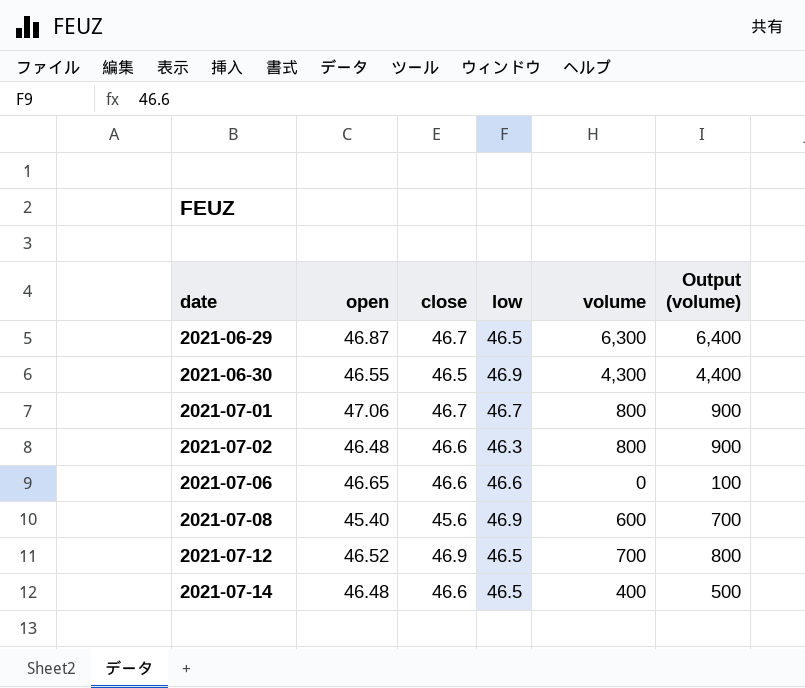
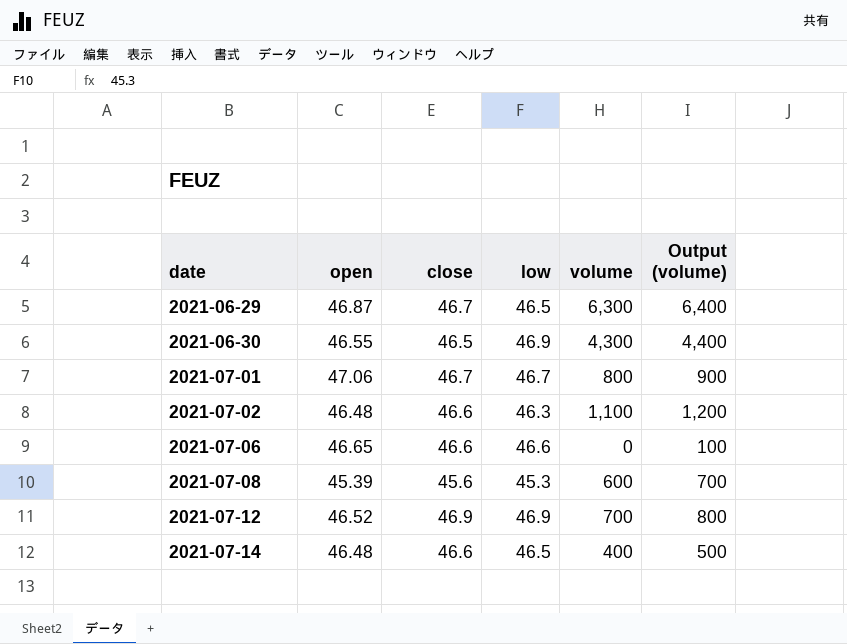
2021-07-02 | volume: 800 -> 1,100
2021-07-02 | Output (volume): 900 -> 1,200
2021-07-08 | open: 45.40 -> 45.39
2021-07-08 | low: 46.9 -> 45.3
2021-07-12 | low: 46.5 -> 46.9

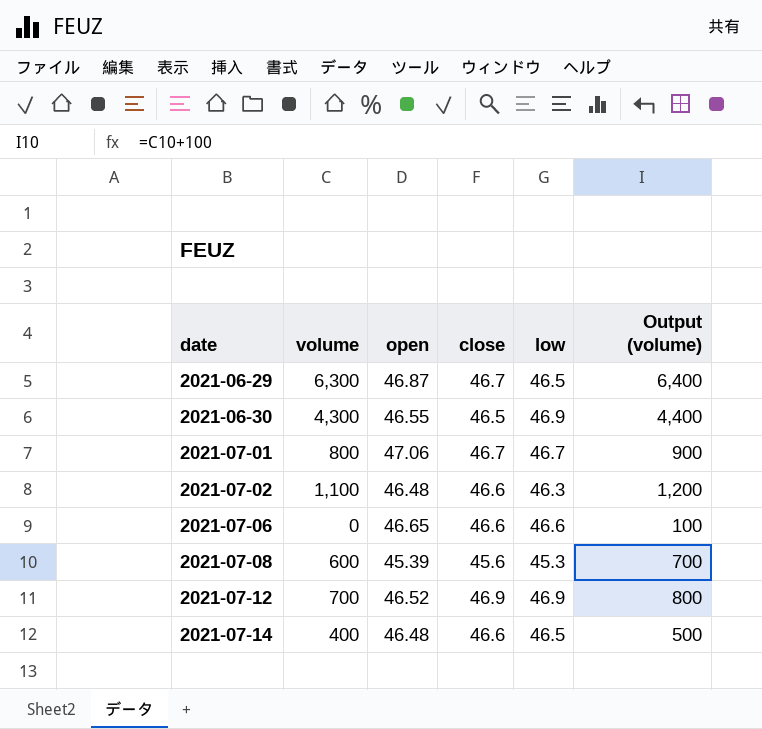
column volume | position: 5 -> 2

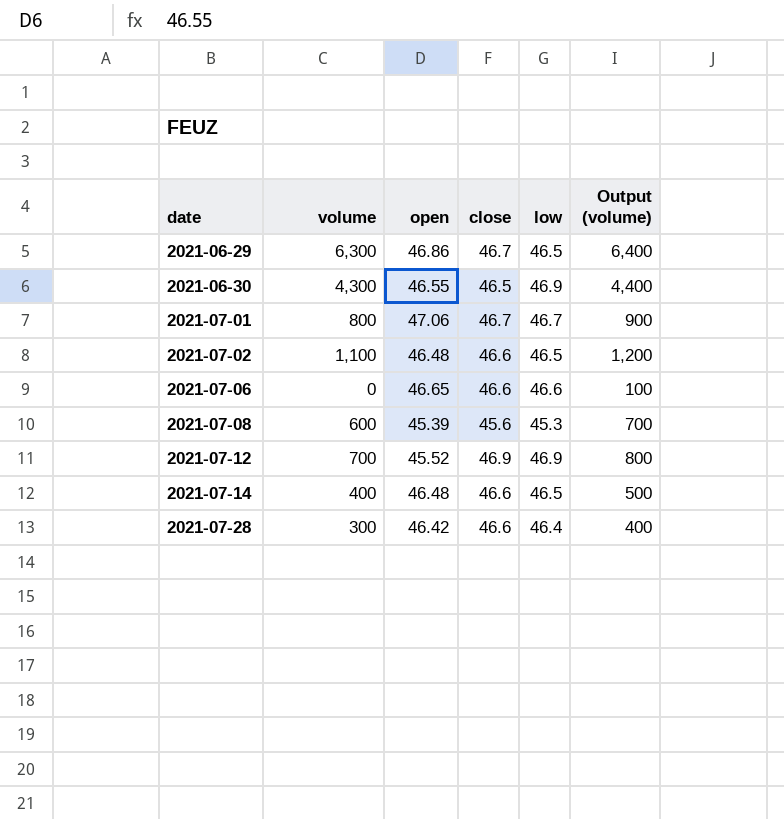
2021-06-29 | open: 46.87 -> 46.86
2021-07-02 | low: 46.3 -> 46.5
2021-07-12 | open: 46.52 -> 45.52
row 2021-07-28: none -> 300 | 46.42 | 46.6 | 46.4 | 400

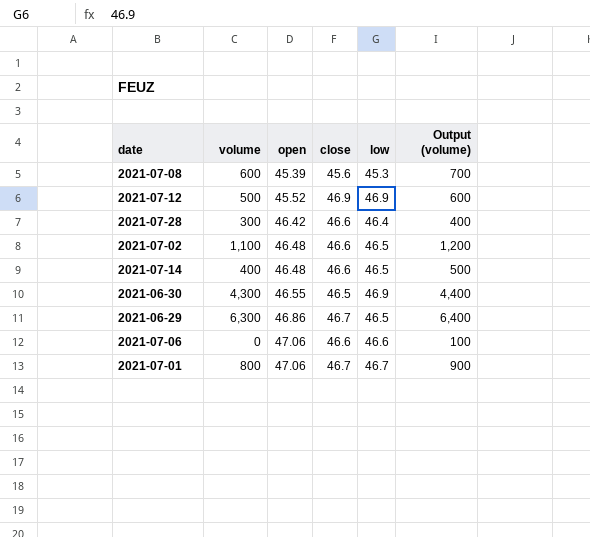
row order: date ascending -> open ascending
2021-07-12 | volume: 700 -> 500
2021-07-12 | Output (volume): 800 -> 600
2021-07-06 | open: 46.65 -> 47.06

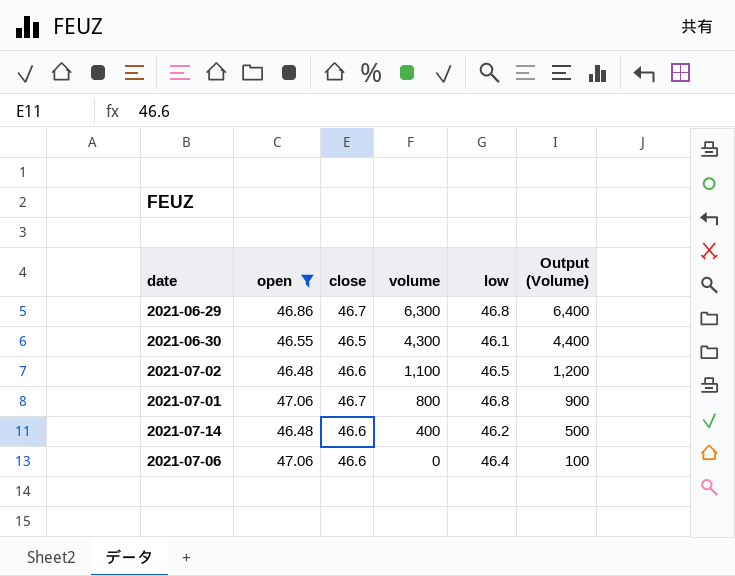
filter: none -> open >= 46.48
row order: open ascending -> volume descending
column volume | position: 2 -> 4
column name: Output (volume) -> Output (Volume)
2021-06-29 | low: 46.5 -> 46.8
2021-06-30 | low: 46.9 -> 46.1
2021-07-01 | low: 46.7 -> 46.8
2021-07-14 | low: 46.5 -> 46.2
2021-07-06 | low: 46.6 -> 46.4

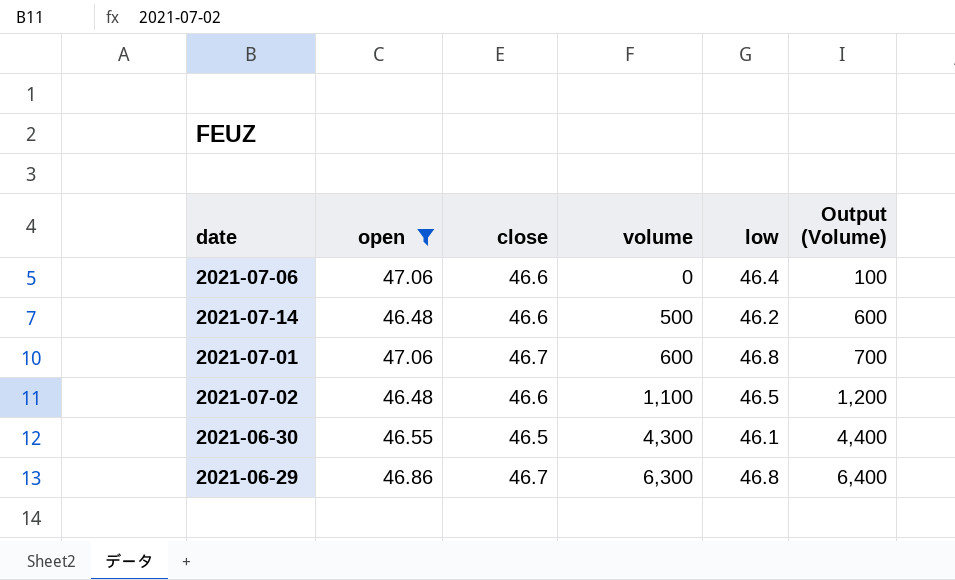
row order: volume descending -> volume ascending
2021-07-14 | volume: 400 -> 500
2021-07-14 | Output (Volume): 500 -> 600
2021-07-01 | volume: 800 -> 600
2021-07-01 | Output (Volume): 900 -> 700

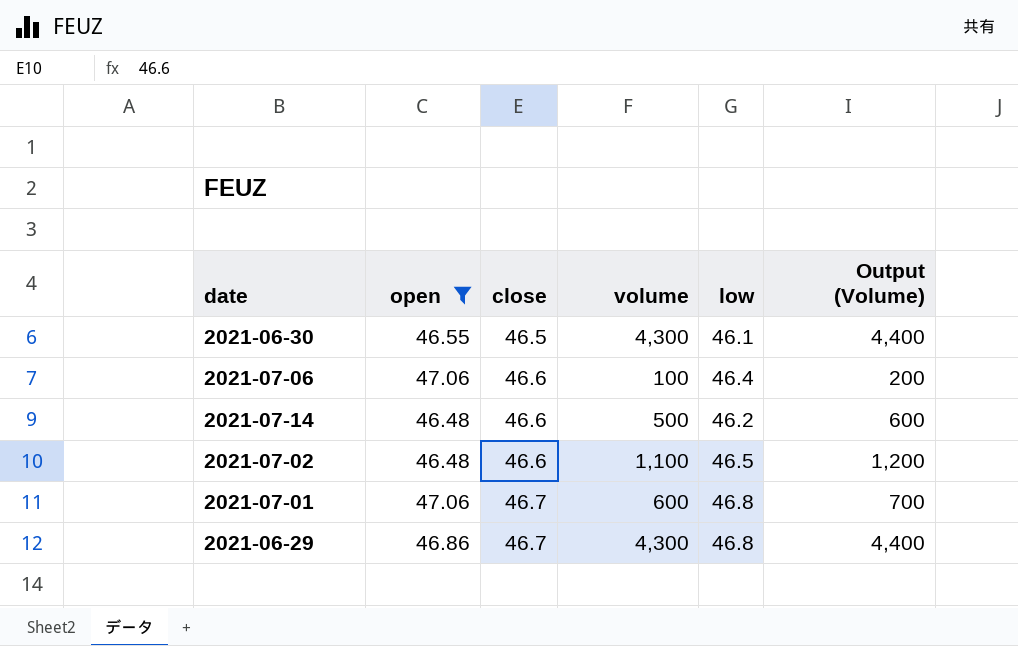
row order: volume ascending -> close ascending
2021-07-06 | volume: 0 -> 100
2021-07-06 | Output (Volume): 100 -> 200
2021-06-29 | volume: 6,300 -> 4,300
2021-06-29 | Output (Volume): 6,400 -> 4,400

